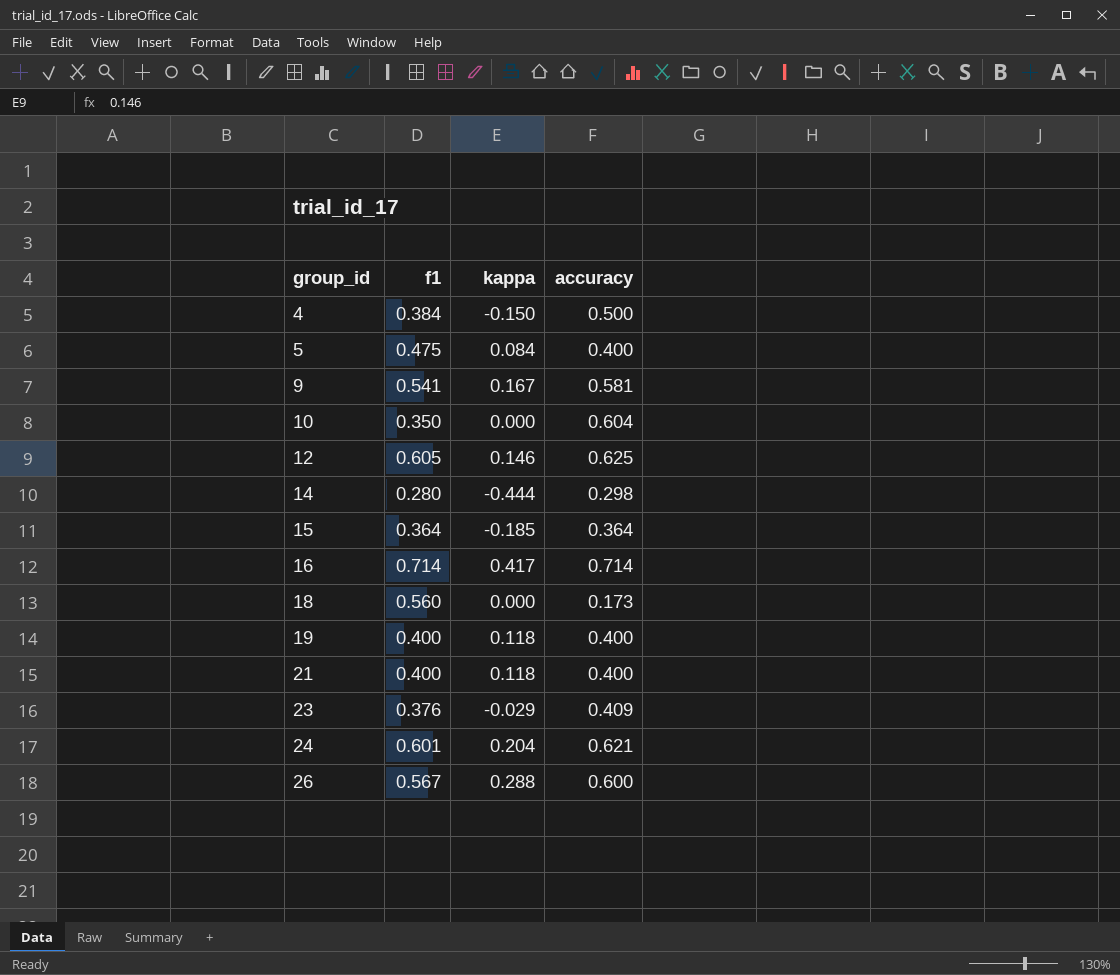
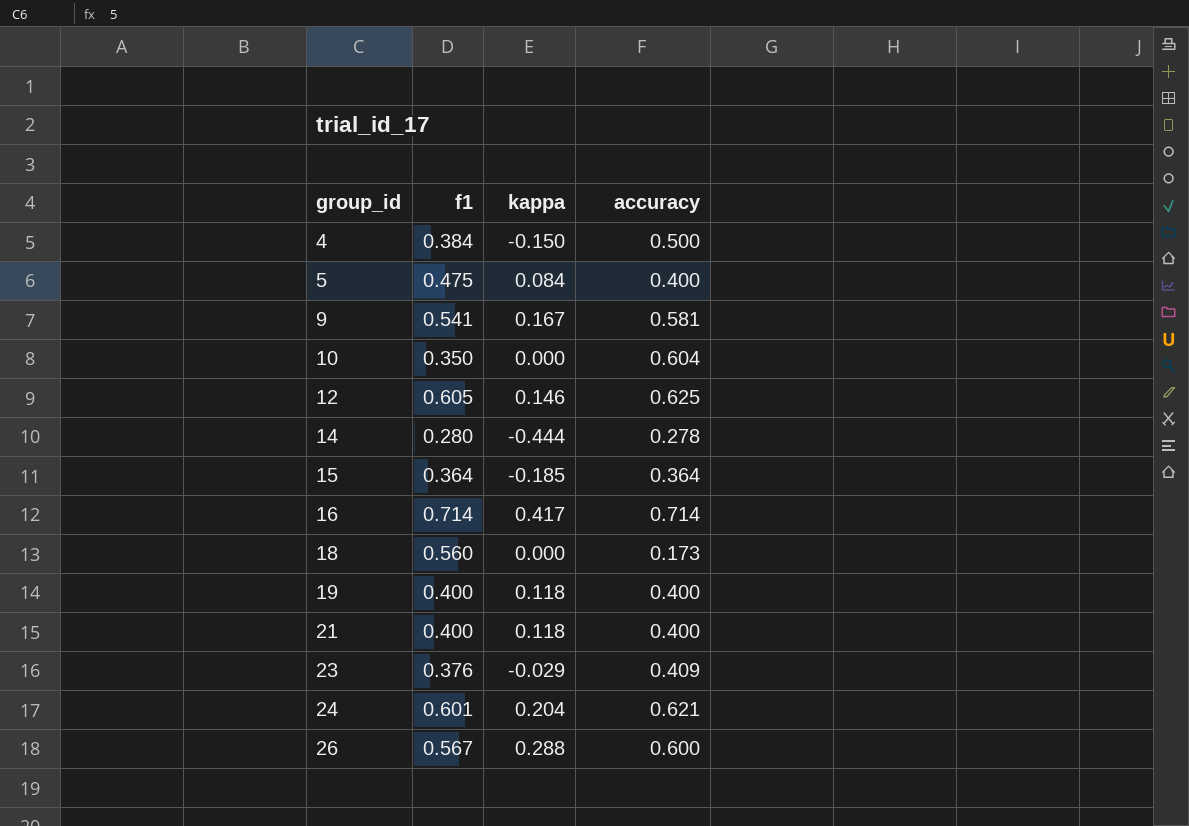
14 | accuracy: 0.298 -> 0.278

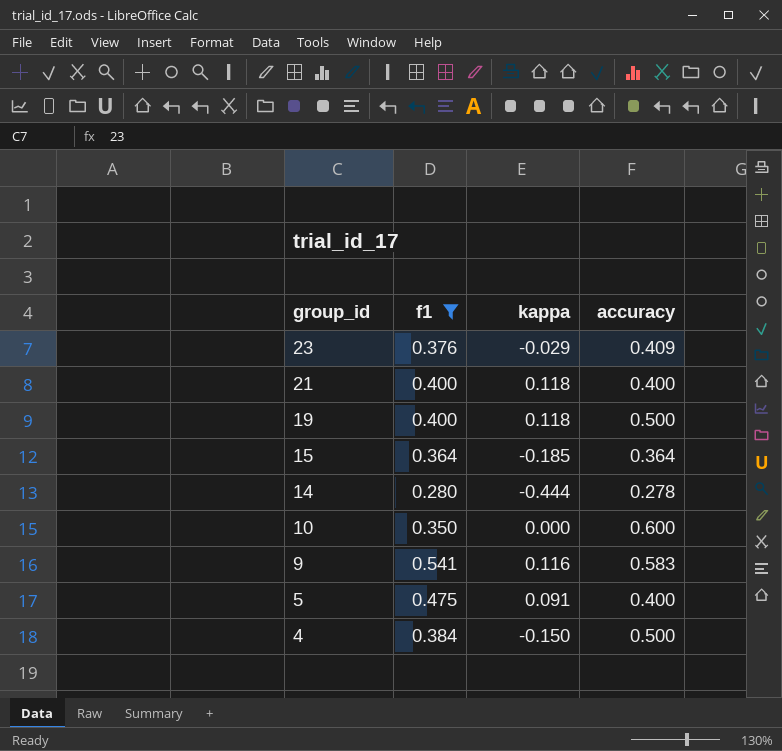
filter: none -> f1 <= 0.541
row order: group_id ascending -> group_id descending
19 | accuracy: 0.400 -> 0.500
10 | accuracy: 0.604 -> 0.600
9 | kappa: 0.167 -> 0.116
9 | accuracy: 0.581 -> 0.583
5 | kappa: 0.084 -> 0.091

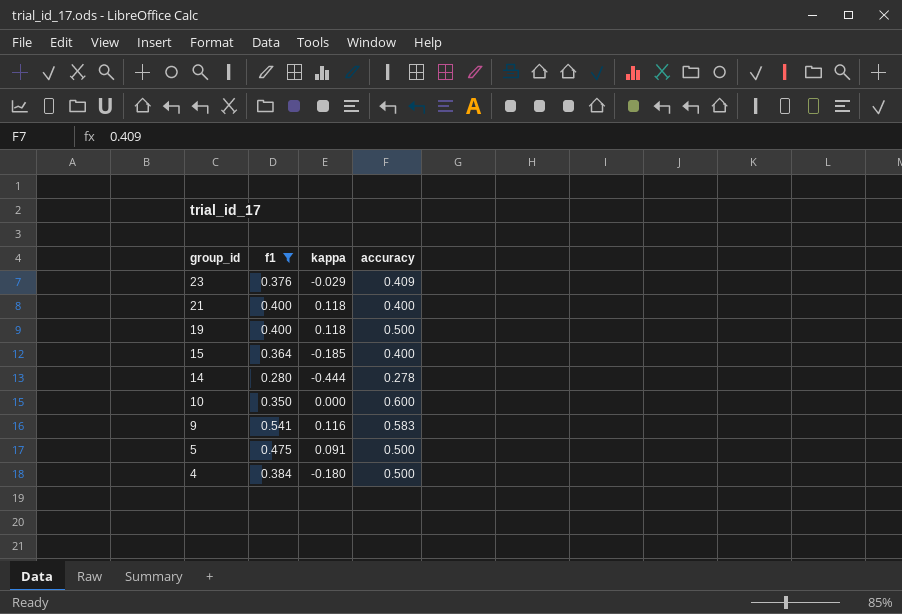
15 | accuracy: 0.364 -> 0.400
5 | accuracy: 0.400 -> 0.500
4 | kappa: -0.150 -> -0.180

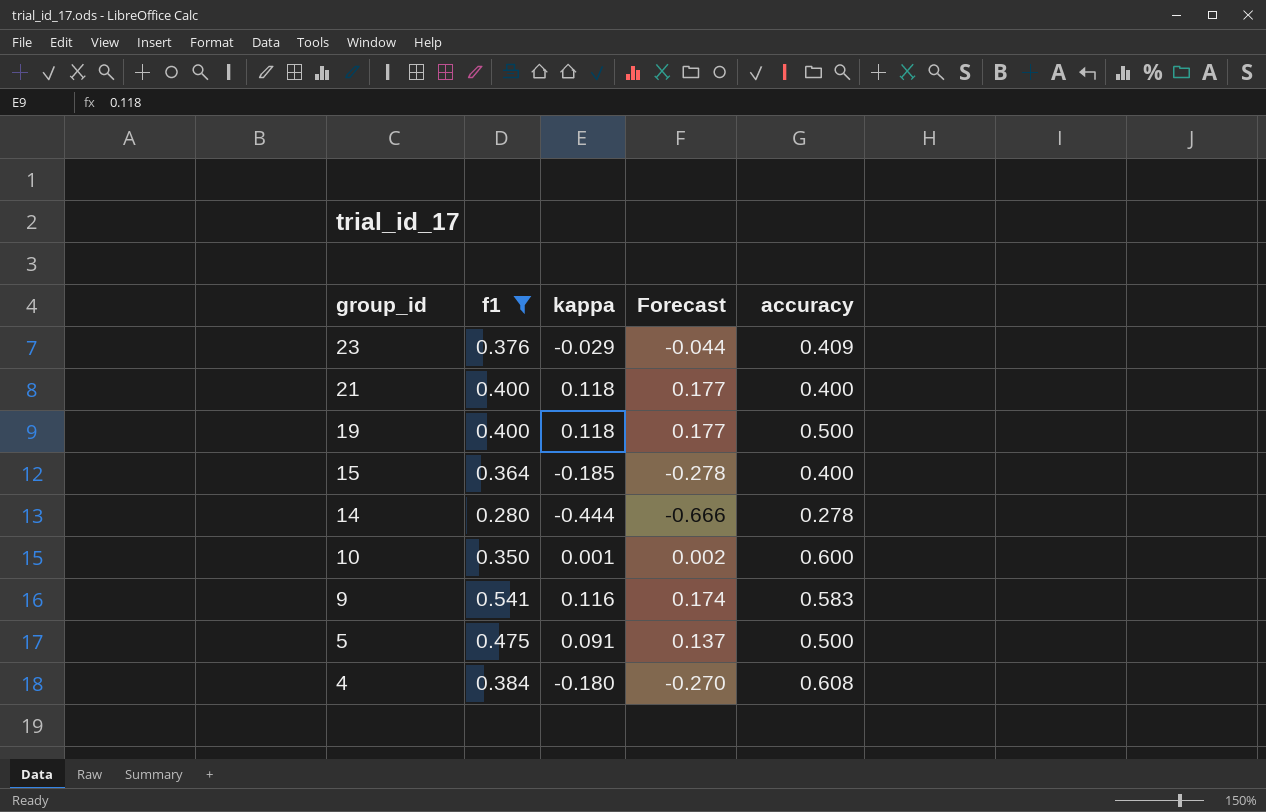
column Forecast | formula: none -> [kappa] * 1.5
10 | kappa: 0.000 -> 0.001
4 | accuracy: 0.500 -> 0.608

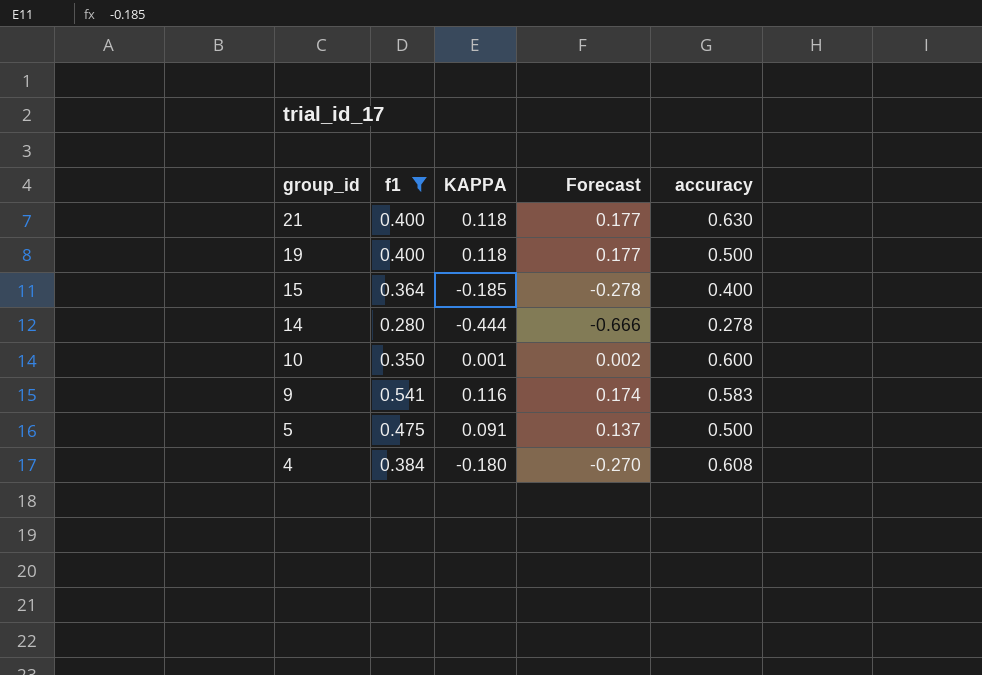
column name: kappa -> KAPPA
row 23: 0.376 | -0.029 | -0.044 | 0.409 -> none
21 | accuracy: 0.400 -> 0.630

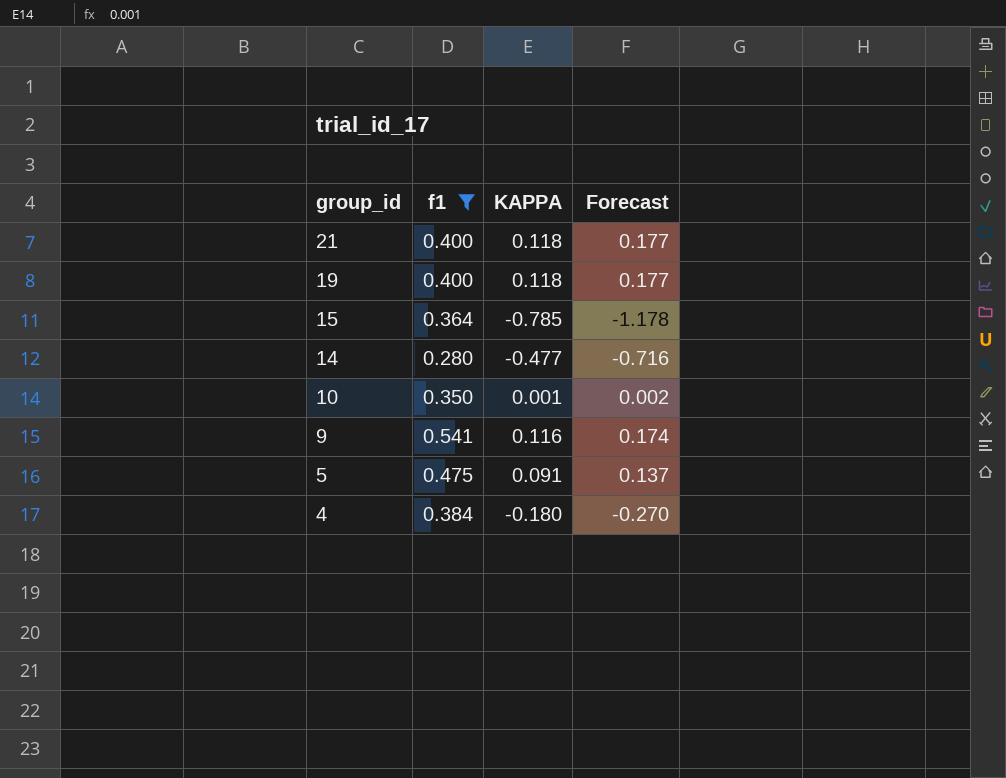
column accuracy | position: 5 -> none
15 | KAPPA: -0.185 -> -0.785
15 | Forecast: -0.278 -> -1.178
14 | KAPPA: -0.444 -> -0.477
14 | Forecast: -0.666 -> -0.716

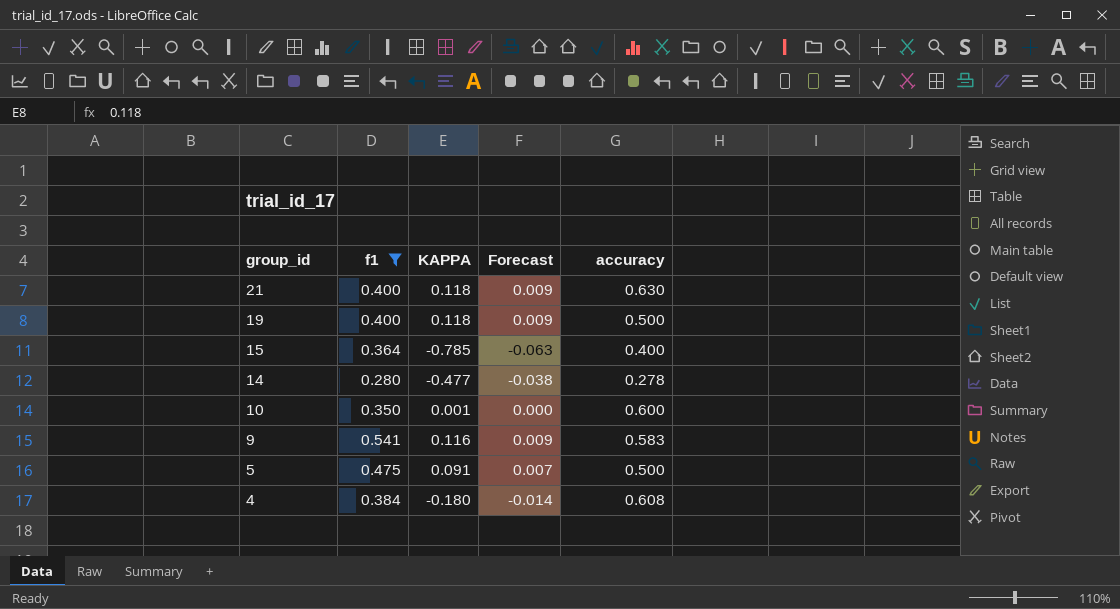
column Forecast | formula: [KAPPA] * 1.5 -> [KAPPA] * 0.08
column accuracy | position: none -> 5

